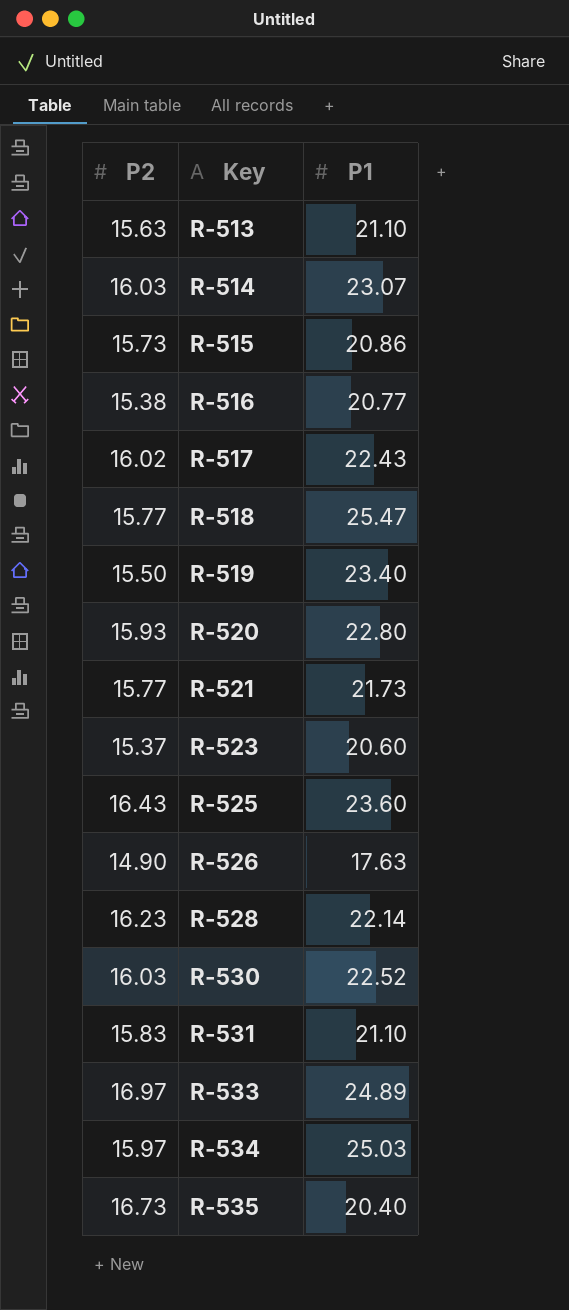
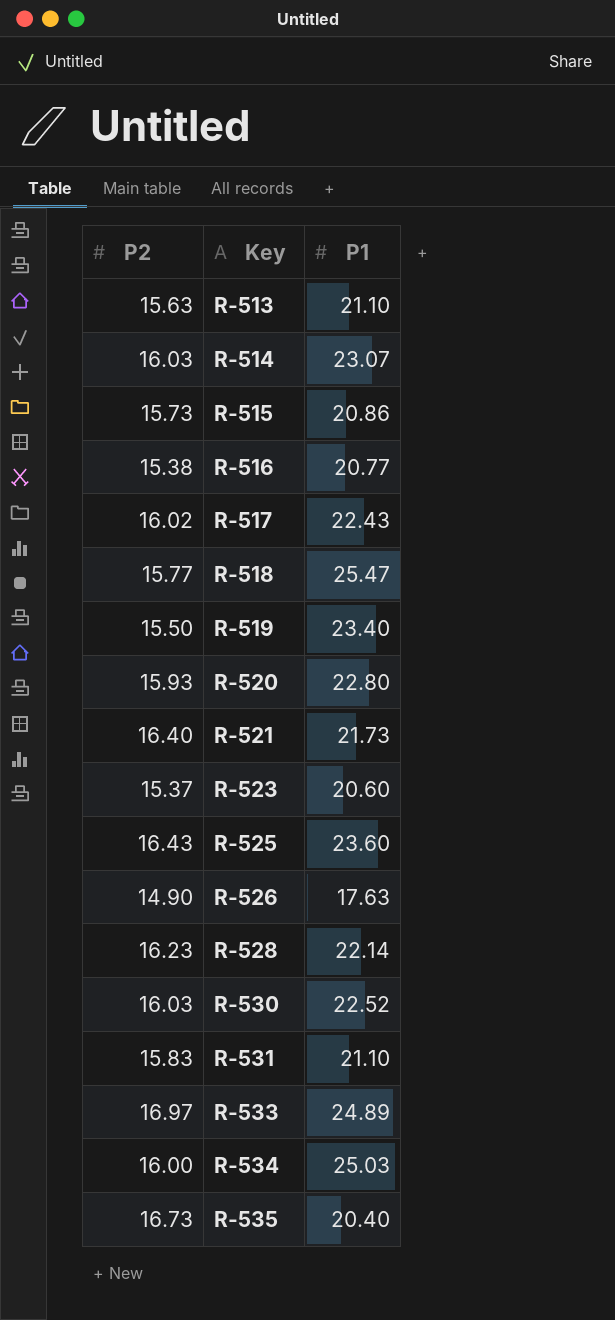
R-521 | P2: 15.77 -> 16.40
R-534 | P2: 15.97 -> 16.00

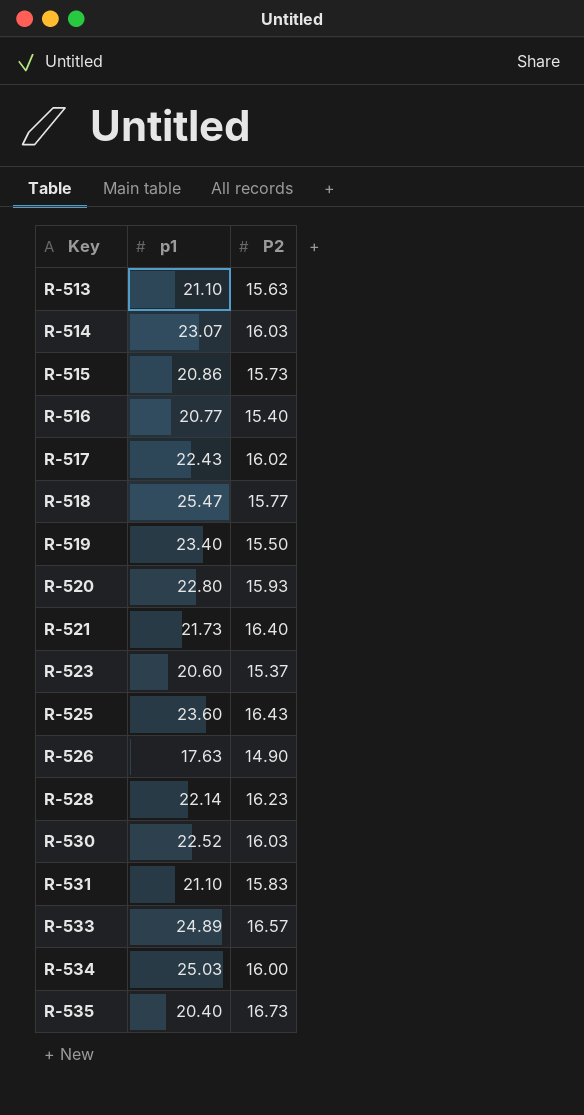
column name: P1 -> p1
column P2 | position: 1 -> 3
R-516 | P2: 15.38 -> 15.40
R-533 | P2: 16.97 -> 16.57

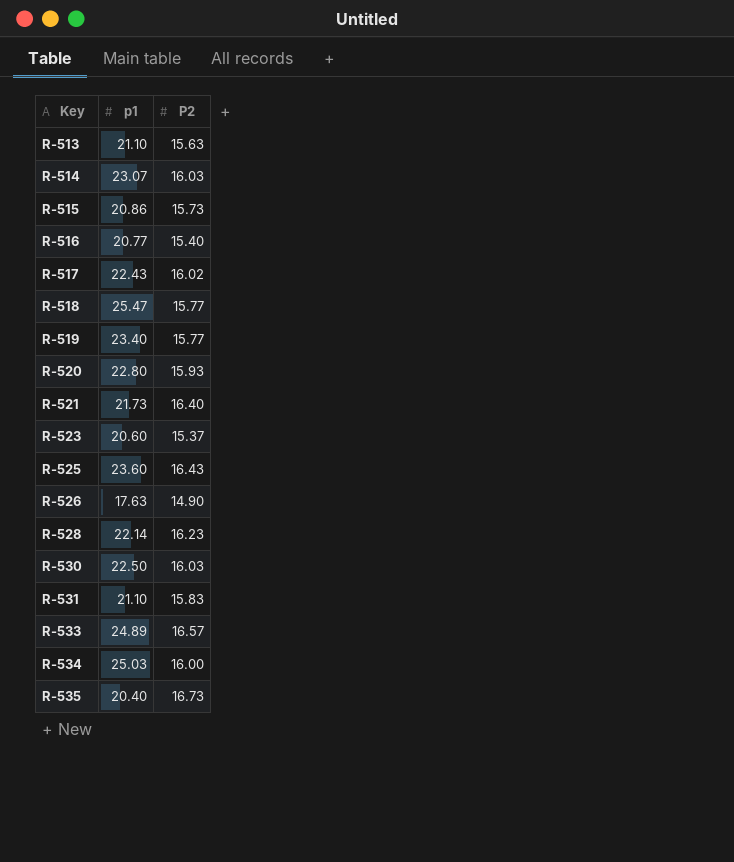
R-519 | P2: 15.50 -> 15.77
R-530 | p1: 22.52 -> 22.50

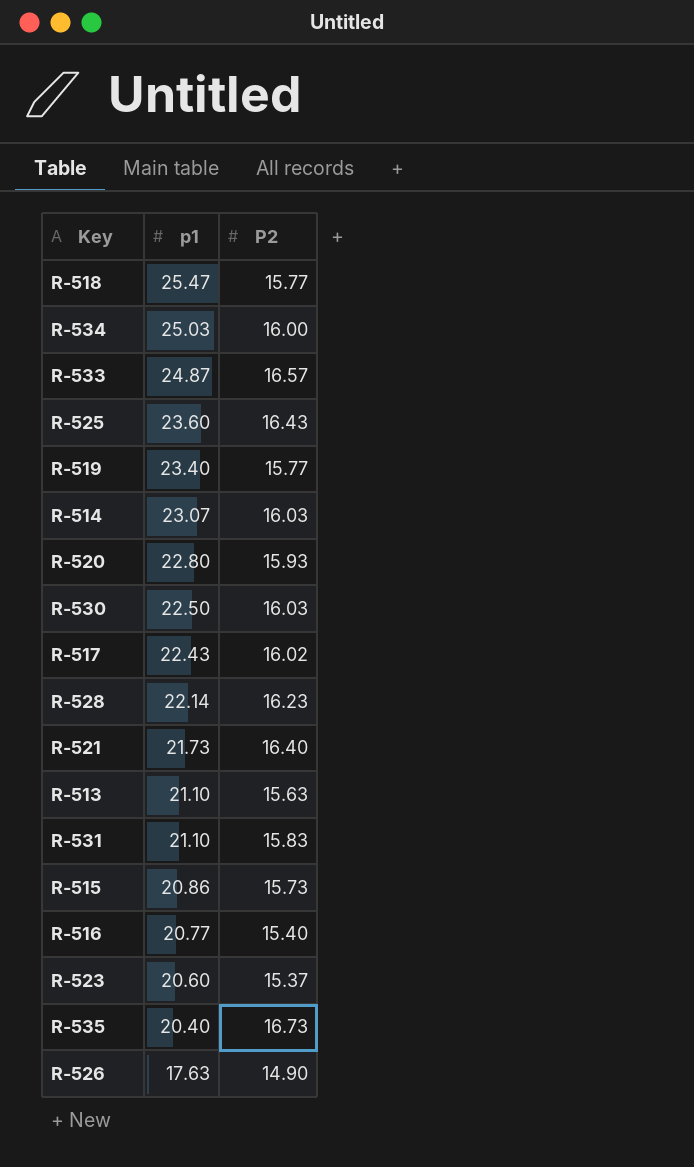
row order: Key ascending -> p1 descending
R-533 | p1: 24.89 -> 24.87

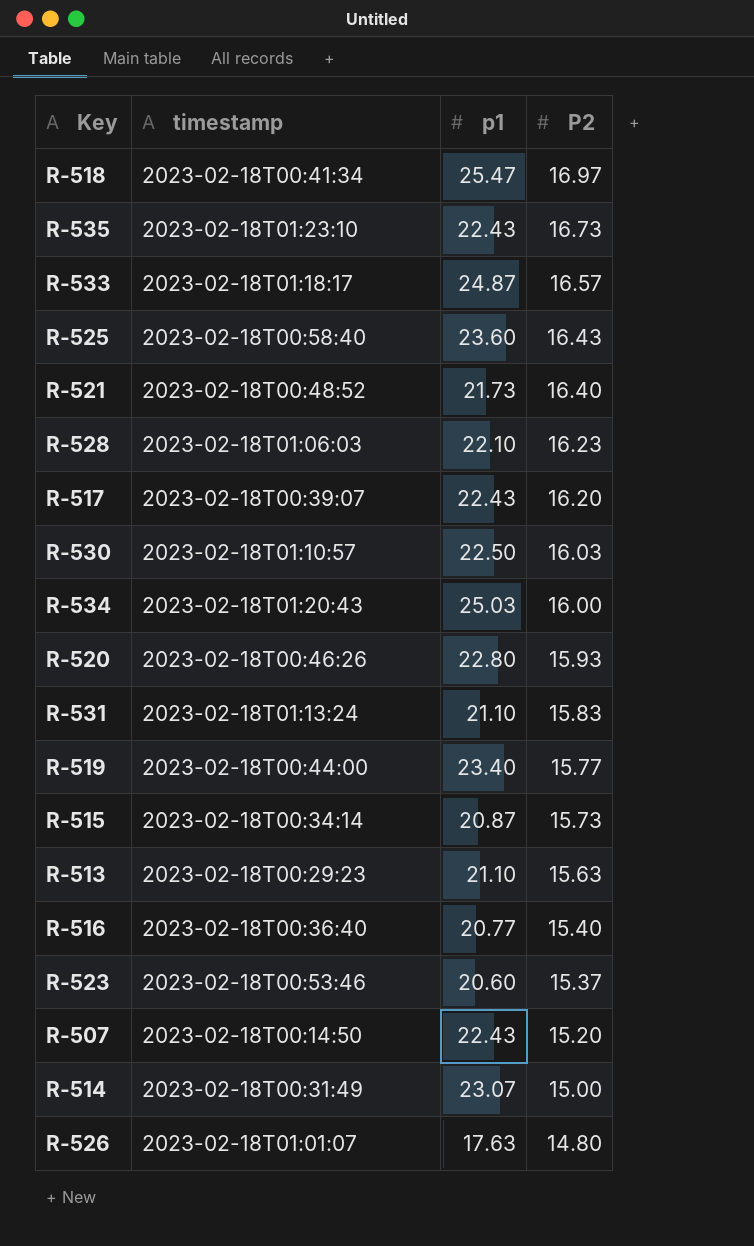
row order: p1 descending -> P2 descending
column timestamp | position: none -> 2
R-518 | P2: 15.77 -> 16.97
R-535 | p1: 20.40 -> 22.43
R-528 | p1: 22.14 -> 22.10
R-517 | P2: 16.02 -> 16.20
R-515 | p1: 20.86 -> 20.87
row R-507: none -> 2023-02-18T00:14:50 | 22.43 | 15.20
R-514 | P2: 16.03 -> 15.00
R-526 | P2: 14.90 -> 14.80

